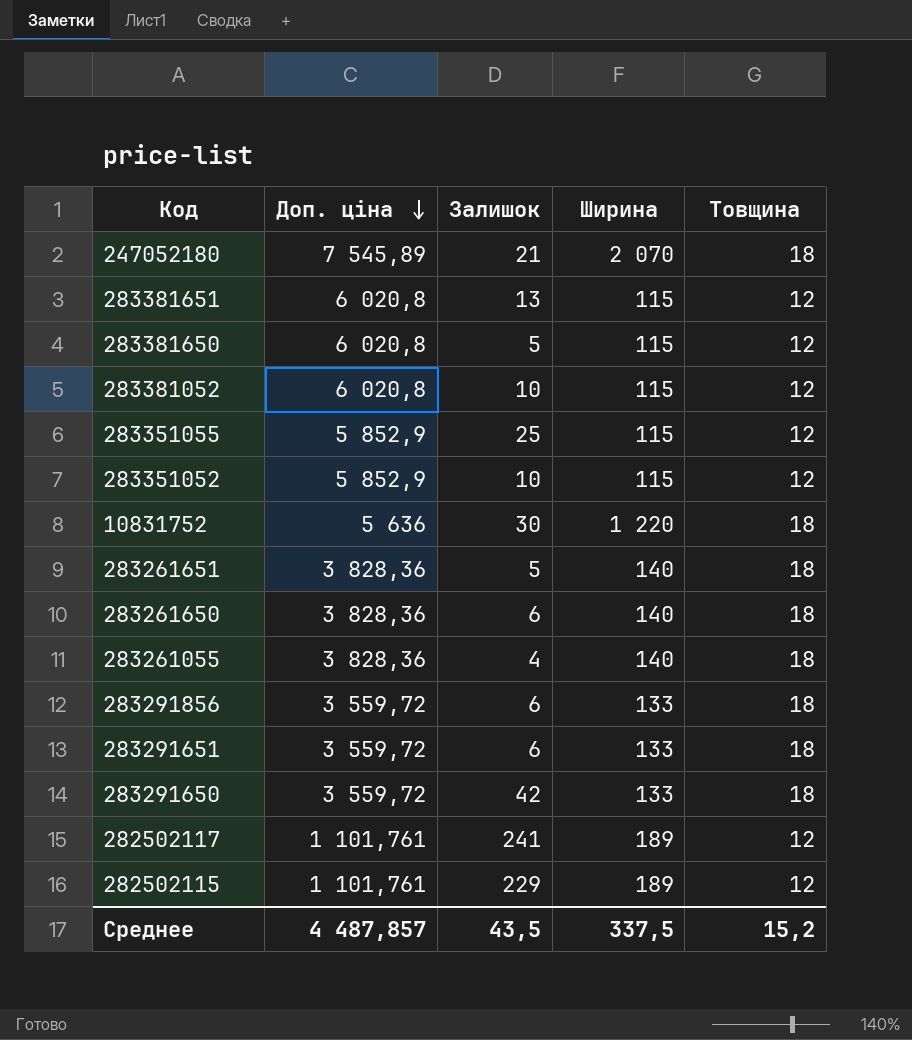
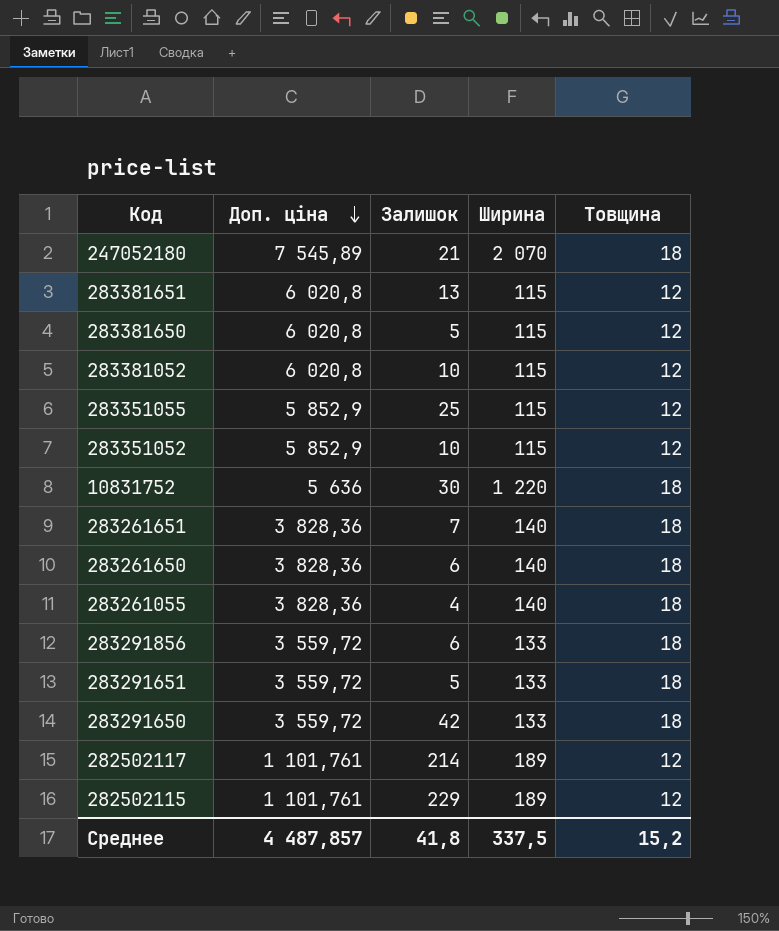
283261651 | Залишок: 5 -> 7
283291651 | Залишок: 6 -> 5
282502117 | Залишок: 241 -> 214
Среднее | Залишок: 43,5 -> 41,8

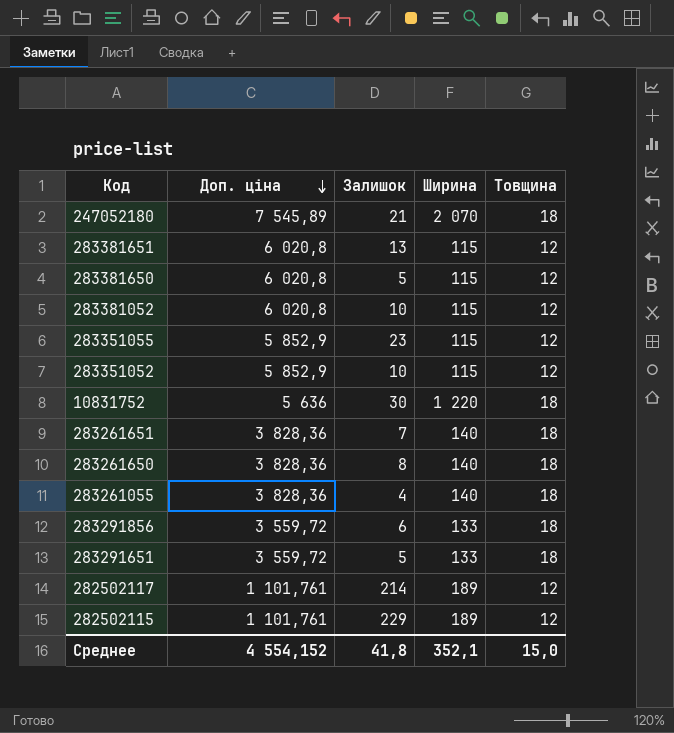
row 283291650: 3 559,72 | 42 | 133 | 18 -> none
283351055 | Залишок: 25 -> 23
283261650 | Залишок: 6 -> 8
Среднее | Доп. ціна: 4 487,857 -> 4 554,152
Среднее | Ширина: 337,5 -> 352,1
Среднее | Товщина: 15,2 -> 15,0

